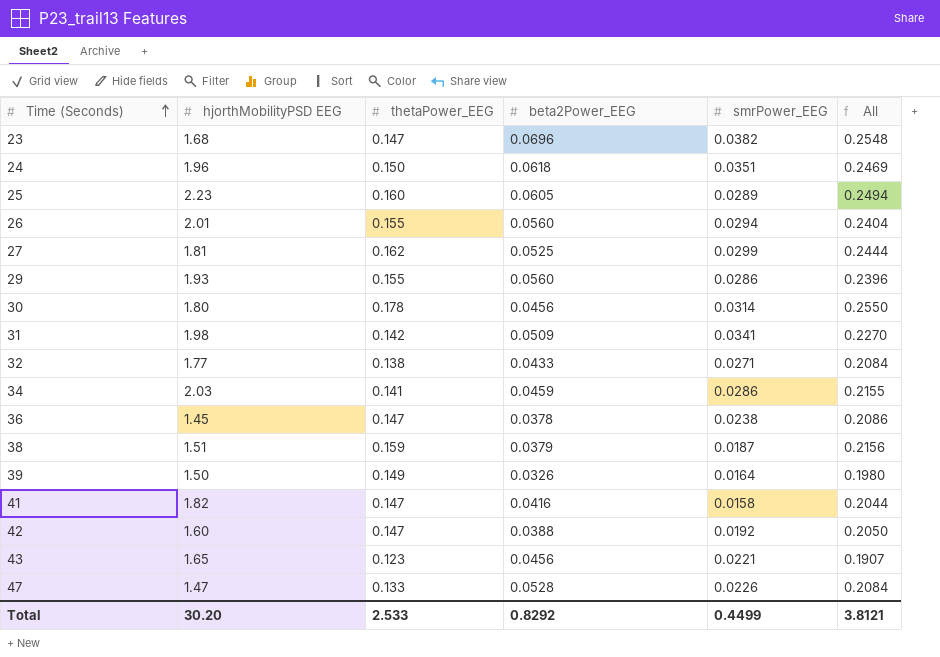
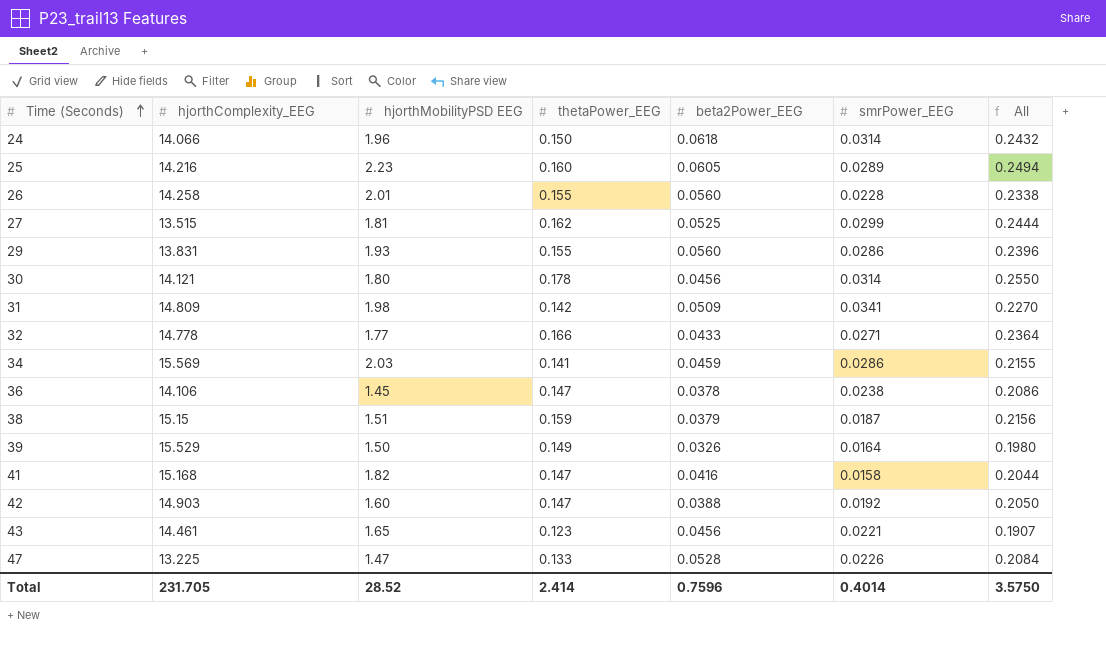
column hjorthComplexity_EEG | position: none -> 2
row 23: 1.68 | 0.147 | 0.0696 | 0.0382 | 0.2548 -> none
24 | smrPower_EEG: 0.0351 -> 0.0314
24 | All: 0.2469 -> 0.2432
26 | smrPower_EEG: 0.0294 -> 0.0228
26 | All: 0.2404 -> 0.2338
32 | thetaPower_EEG: 0.138 -> 0.166
32 | All: 0.2084 -> 0.2364
Total | hjorthMobilityPSD EEG: 30.20 -> 28.52
Total | thetaPower_EEG: 2.533 -> 2.414
Total | beta2Power_EEG: 0.8292 -> 0.7596
Total | smrPower_EEG: 0.4499 -> 0.4014
Total | All: 3.8121 -> 3.5750

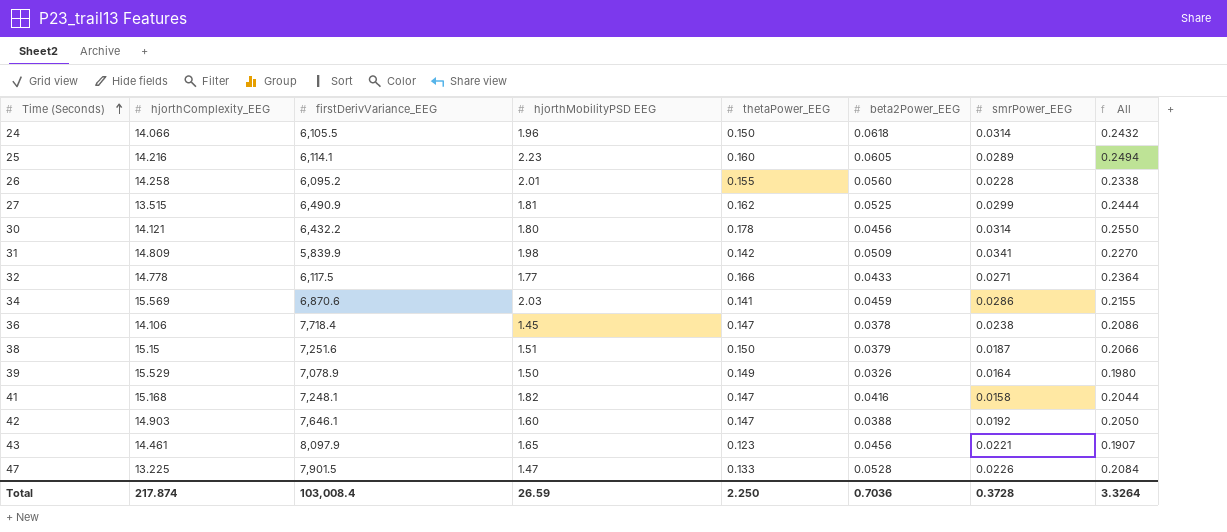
column firstDerivVariance_EEG | position: none -> 3
row 29: 13.831 | 1.93 | 0.155 | 0.0560 | 0.0286 | 0.2396 -> none
38 | thetaPower_EEG: 0.159 -> 0.150
38 | All: 0.2156 -> 0.2066
Total | hjorthComplexity_EEG: 231.705 -> 217.874
Total | hjorthMobilityPSD EEG: 28.52 -> 26.59
Total | thetaPower_EEG: 2.414 -> 2.250
Total | beta2Power_EEG: 0.7596 -> 0.7036
Total | smrPower_EEG: 0.4014 -> 0.3728
Total | All: 3.5750 -> 3.3264

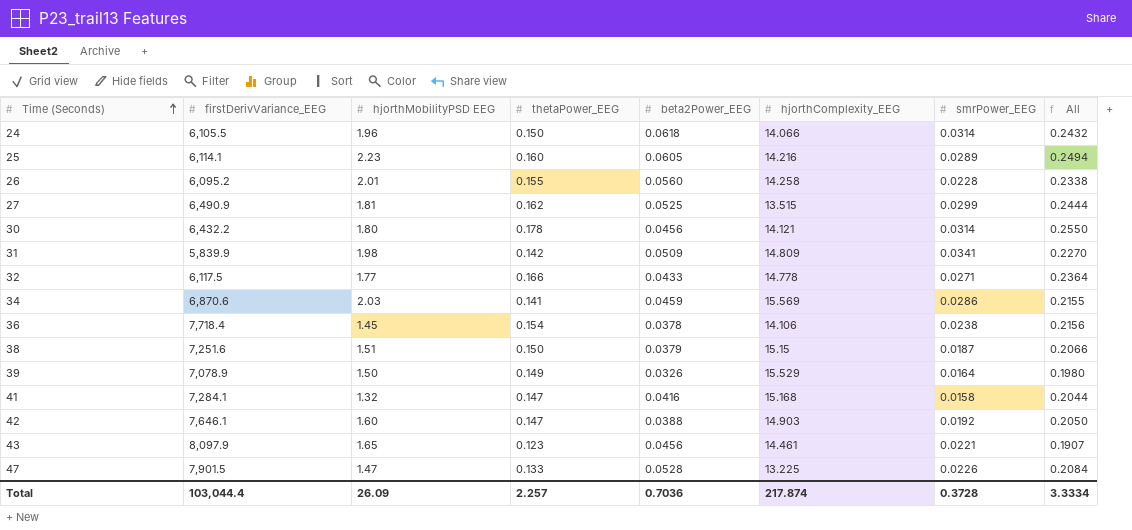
column hjorthComplexity_EEG | position: 2 -> 6
36 | thetaPower_EEG: 0.147 -> 0.154
36 | All: 0.2086 -> 0.2156
41 | firstDerivVariance_EEG: 7,248.1 -> 7,284.1
41 | hjorthMobilityPSD EEG: 1.82 -> 1.32
Total | firstDerivVariance_EEG: 103,008.4 -> 103,044.4
Total | hjorthMobilityPSD EEG: 26.59 -> 26.09
Total | thetaPower_EEG: 2.250 -> 2.257
Total | All: 3.3264 -> 3.3334

